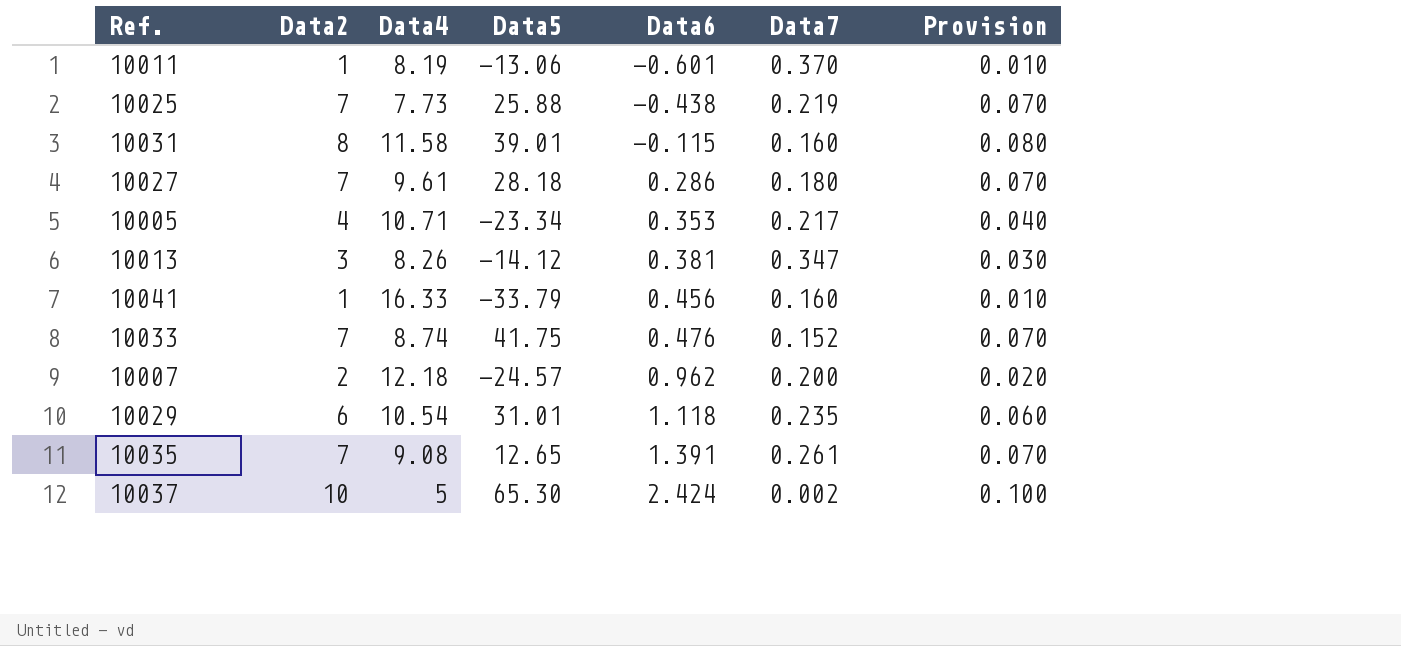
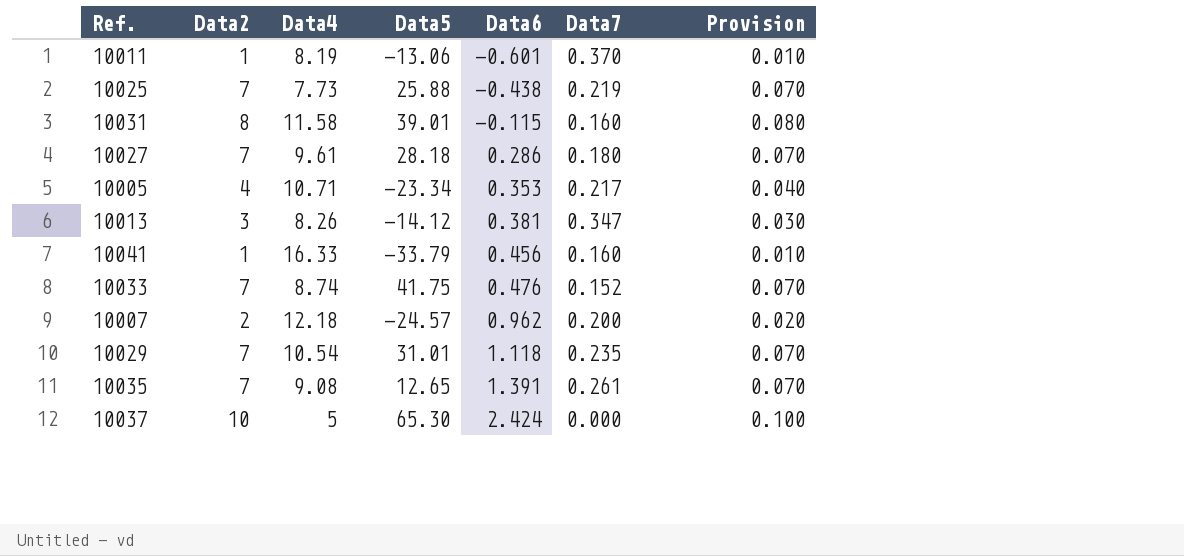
10029 | Data2: 6 -> 7
10029 | Provision: 0.060 -> 0.070
10037 | Data7: 0.002 -> 0.000

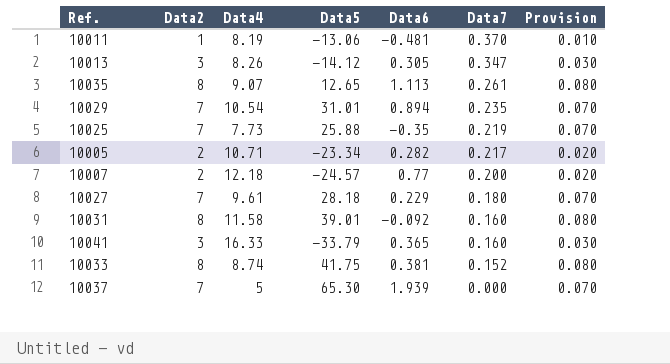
row order: Data6 ascending -> Data7 descending
10011 | Data6: -0.601 -> -0.481
10013 | Data6: 0.381 -> 0.305
10035 | Data2: 7 -> 8
10035 | Data4: 9.08 -> 9.07
10035 | Data6: 1.391 -> 1.113
10035 | Provision: 0.070 -> 0.080
10029 | Data6: 1.118 -> 0.894
10025 | Data6: -0.438 -> -0.35
10005 | Data2: 4 -> 2
10005 | Data6: 0.353 -> 0.282
10005 | Provision: 0.040 -> 0.020
10007 | Data6: 0.962 -> 0.77
10027 | Data6: 0.286 -> 0.229
10031 | Data6: -0.115 -> -0.092
10041 | Data2: 1 -> 3
10041 | Data6: 0.456 -> 0.365
10041 | Provision: 0.010 -> 0.030
10033 | Data2: 7 -> 8
10033 | Data6: 0.476 -> 0.381
10033 | Provision: 0.070 -> 0.080
10037 | Data2: 10 -> 7
10037 | Data6: 2.424 -> 1.939
10037 | Provision: 0.100 -> 0.070

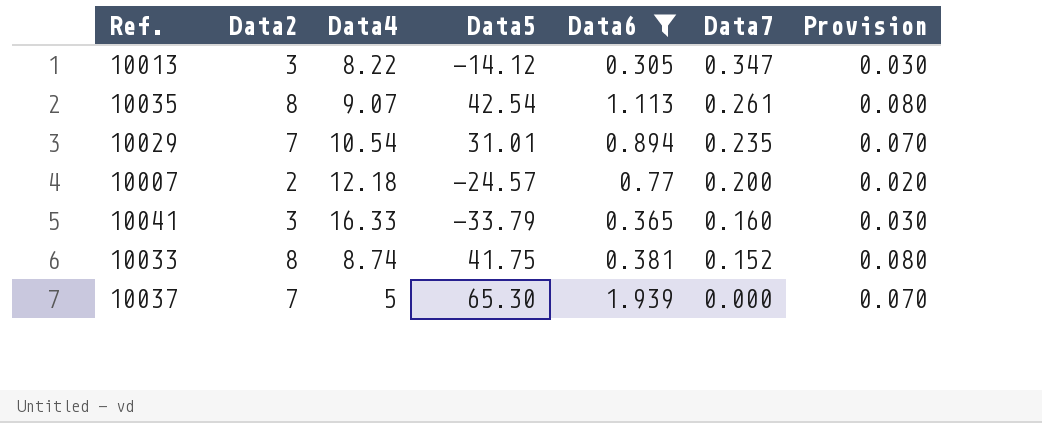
filter: none -> Data6 >= 0.305
10013 | Data4: 8.26 -> 8.22
10035 | Data5: 12.65 -> 42.54

